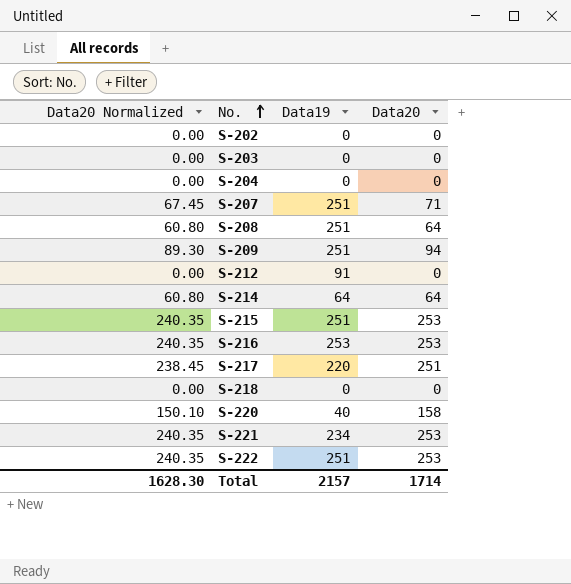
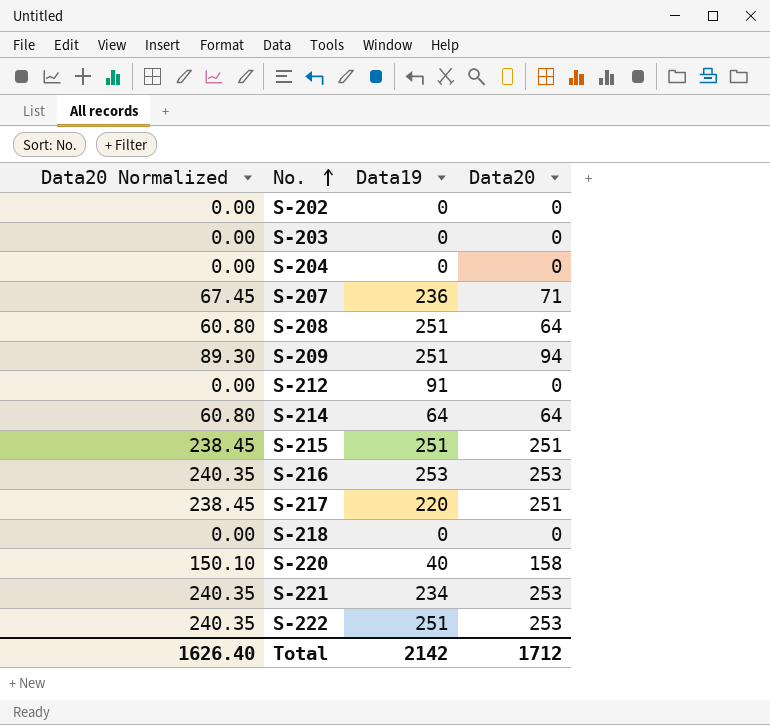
S-207 | Data19: 251 -> 236
S-215 | Data20 Normalized: 240.35 -> 238.45
S-215 | Data20: 253 -> 251
Total | Data20 Normalized: 1628.30 -> 1626.40
Total | Data19: 2157 -> 2142
Total | Data20: 1714 -> 1712

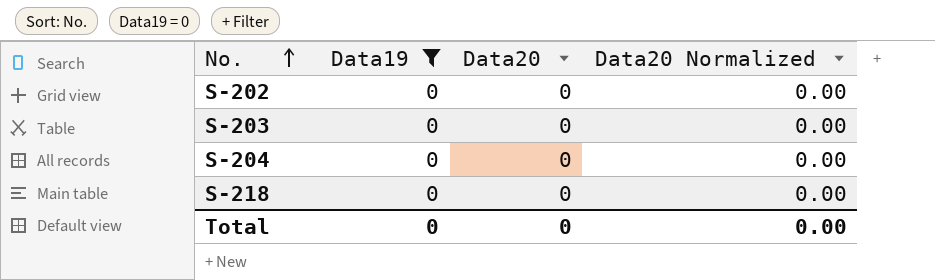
filter: none -> Data19 = 0
column Data20 Normalized | position: 1 -> 4
Total | Data19: 2142 -> 0
Total | Data20: 1712 -> 0
Total | Data20 Normalized: 1626.40 -> 0.00

